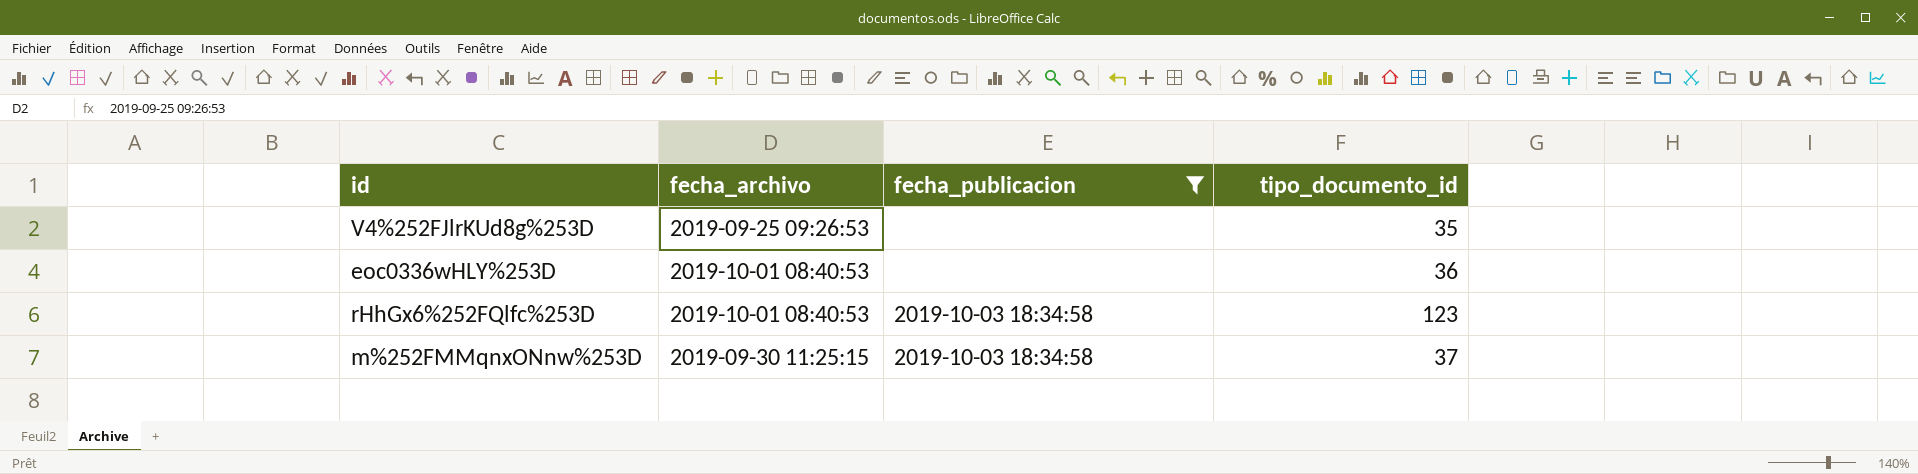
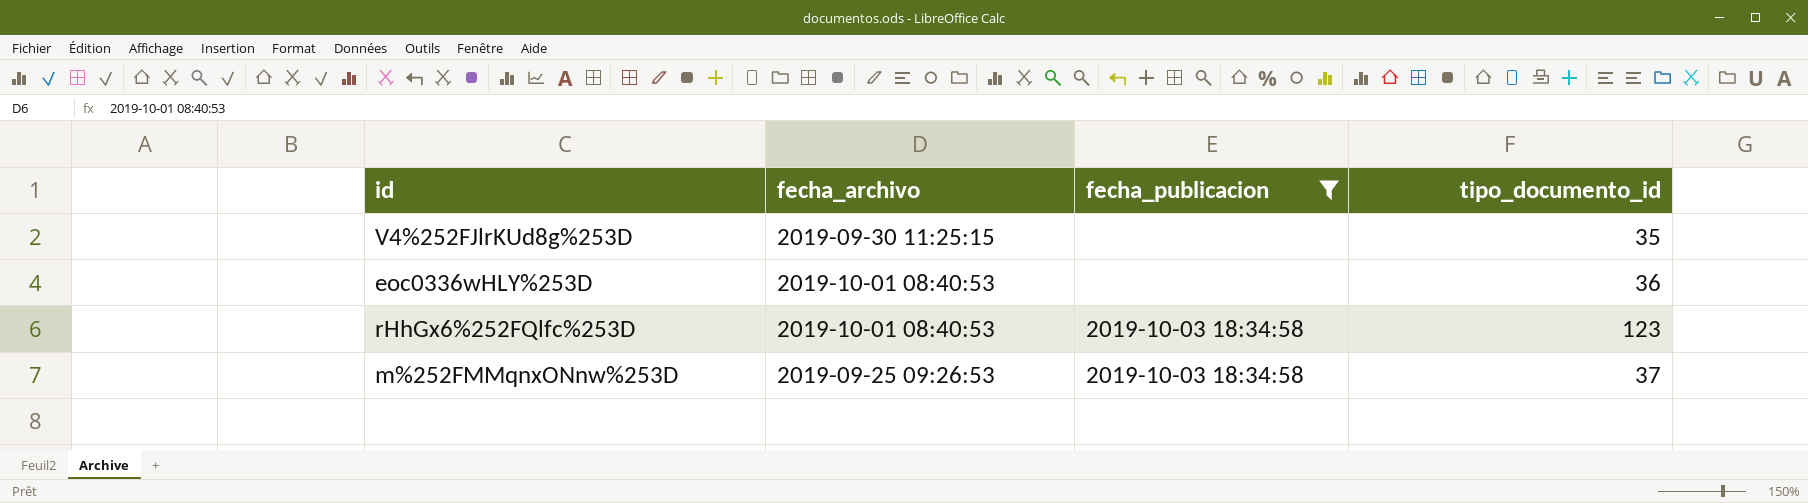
V4%252FJlrKUd8g%253D | fecha_archivo: 2019-09-25 09:26:53 -> 2019-09-30 11:25:15
m%252FMMqnxONnw%253D | fecha_archivo: 2019-09-30 11:25:15 -> 2019-09-25 09:26:53

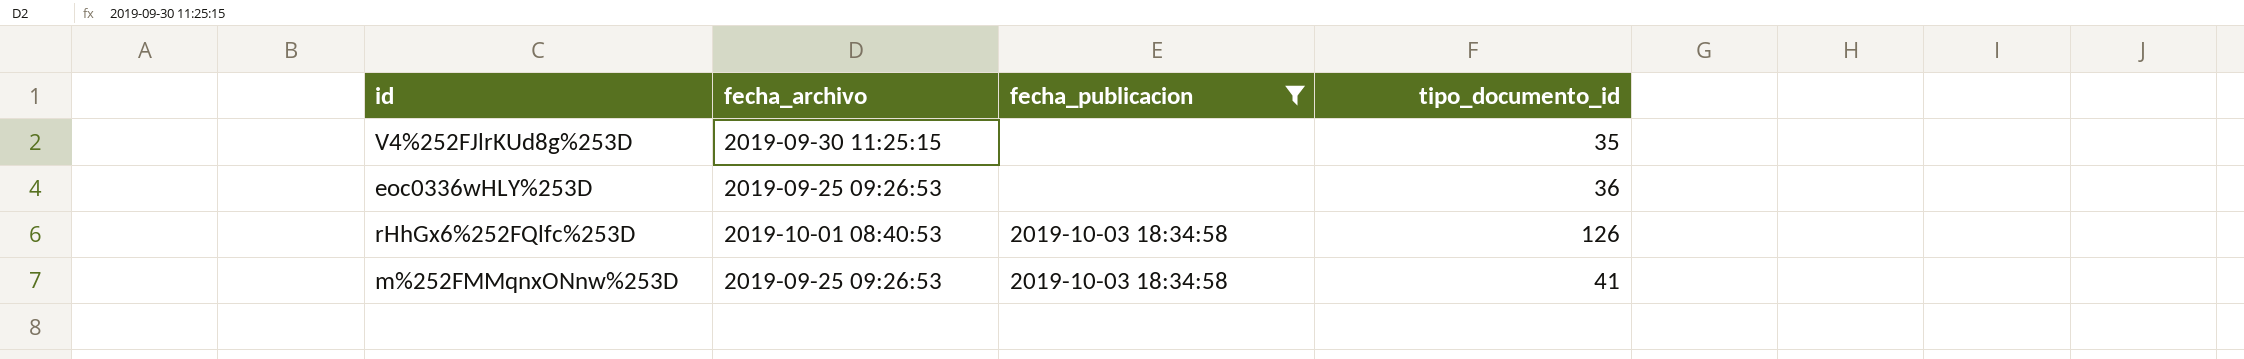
eoc0336wHLY%253D | fecha_archivo: 2019-10-01 08:40:53 -> 2019-09-25 09:26:53
rHhGx6%252FQlfc%253D | tipo_documento_id: 123 -> 126
m%252FMMqnxONnw%253D | tipo_documento_id: 37 -> 41

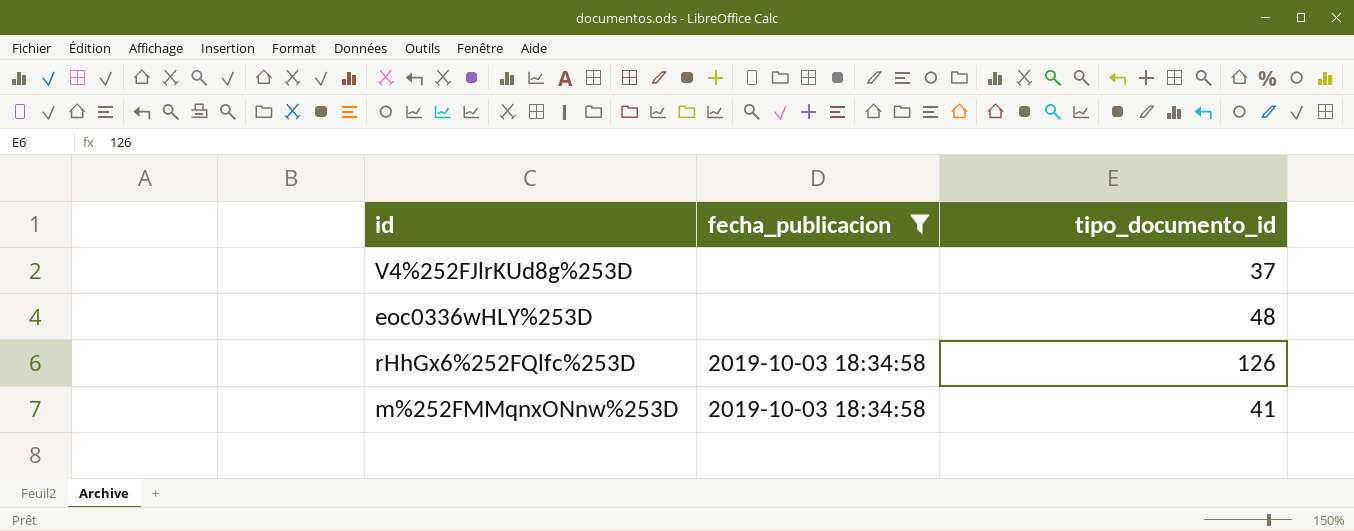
column fecha_archivo | position: 2 -> none
V4%252FJlrKUd8g%253D | tipo_documento_id: 35 -> 37
eoc0336wHLY%253D | tipo_documento_id: 36 -> 48

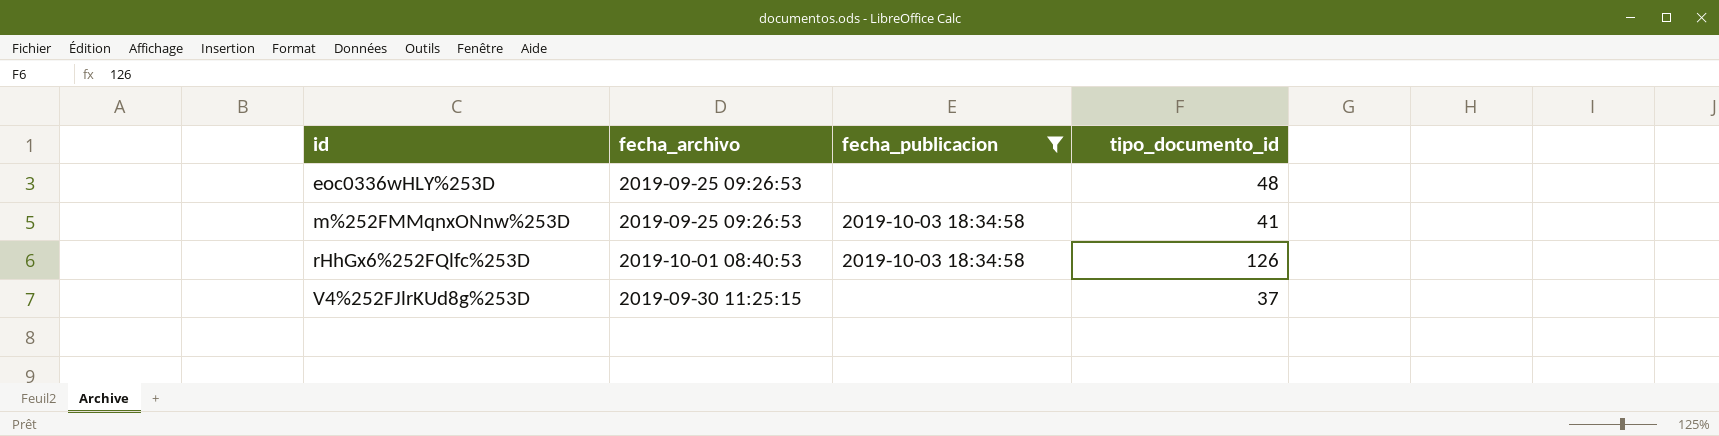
row order: none -> id ascending
column fecha_archivo | position: none -> 2

